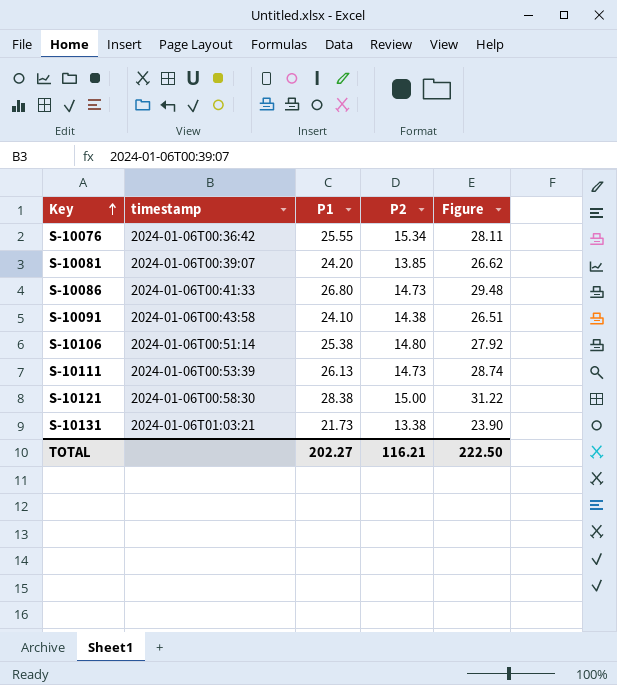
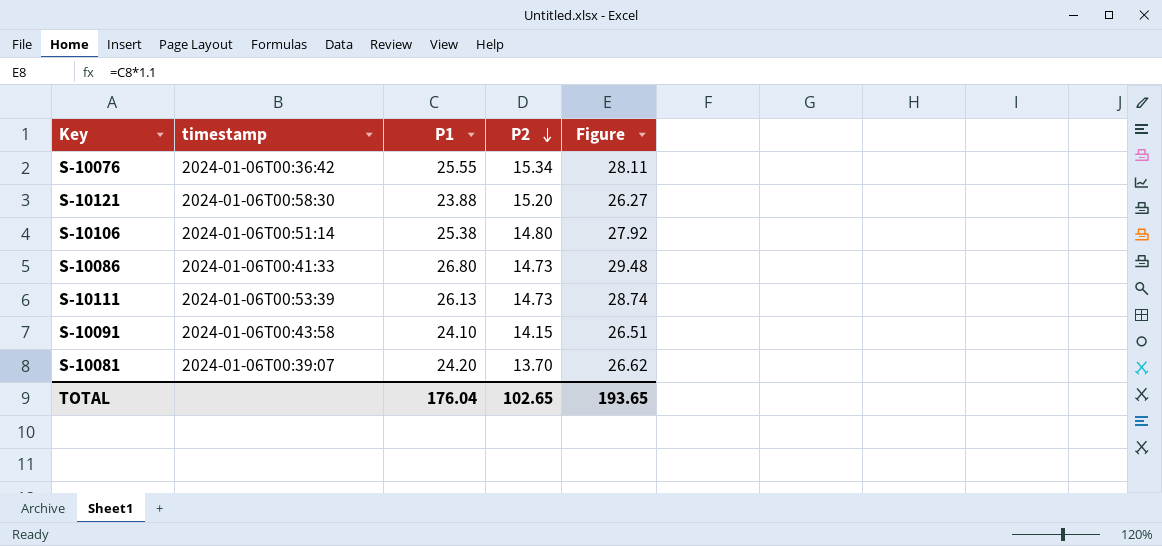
row order: Key ascending -> P2 descending
row S-10131: 2024-01-06T01:03:21 | 21.73 | 13.38 | 23.90 -> none
S-10121 | P1: 28.38 -> 23.88
S-10121 | P2: 15.00 -> 15.20
S-10121 | Figure: 31.22 -> 26.27
S-10091 | P2: 14.38 -> 14.15
S-10081 | P2: 13.85 -> 13.70
TOTAL | P1: 202.27 -> 176.04
TOTAL | P2: 116.21 -> 102.65
TOTAL | Figure: 222.50 -> 193.65

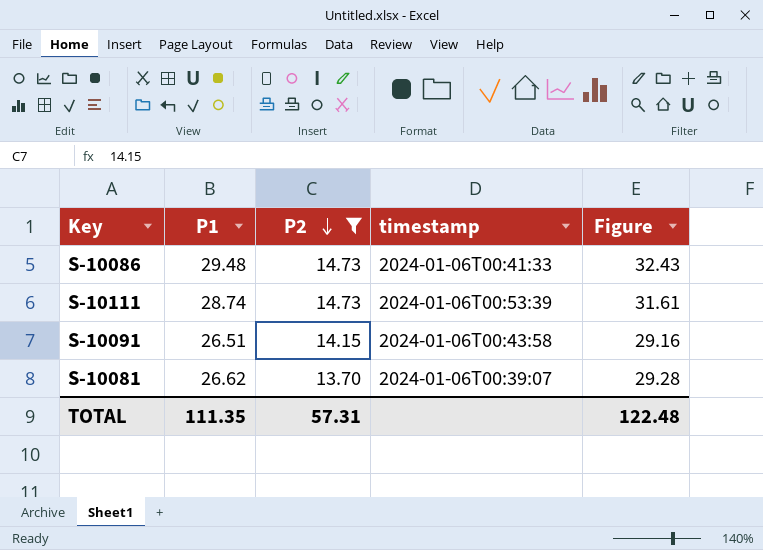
filter: none -> P2 <= 14.73
column timestamp | position: 2 -> 4
S-10086 | P1: 26.80 -> 29.48
S-10086 | Figure: 29.48 -> 32.43
S-10111 | P1: 26.13 -> 28.74
S-10111 | Figure: 28.74 -> 31.61
S-10091 | P1: 24.10 -> 26.51
S-10091 | Figure: 26.51 -> 29.16
S-10081 | P1: 24.20 -> 26.62
S-10081 | Figure: 26.62 -> 29.28
TOTAL | P1: 176.04 -> 111.35
TOTAL | P2: 102.65 -> 57.31
TOTAL | Figure: 193.65 -> 122.48

